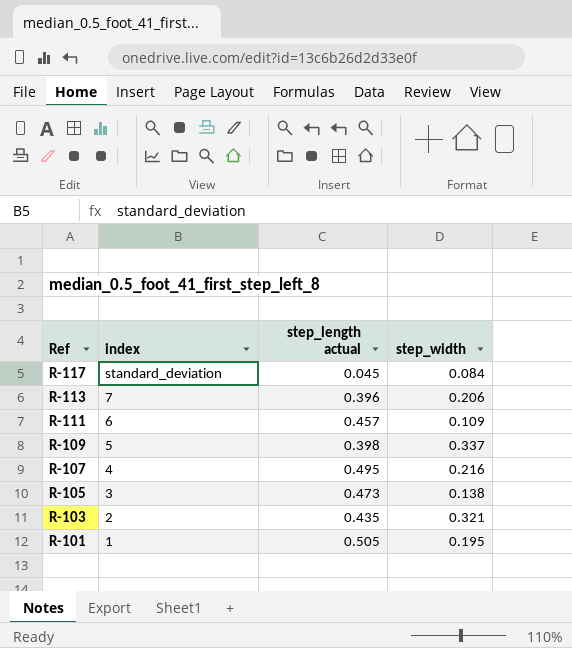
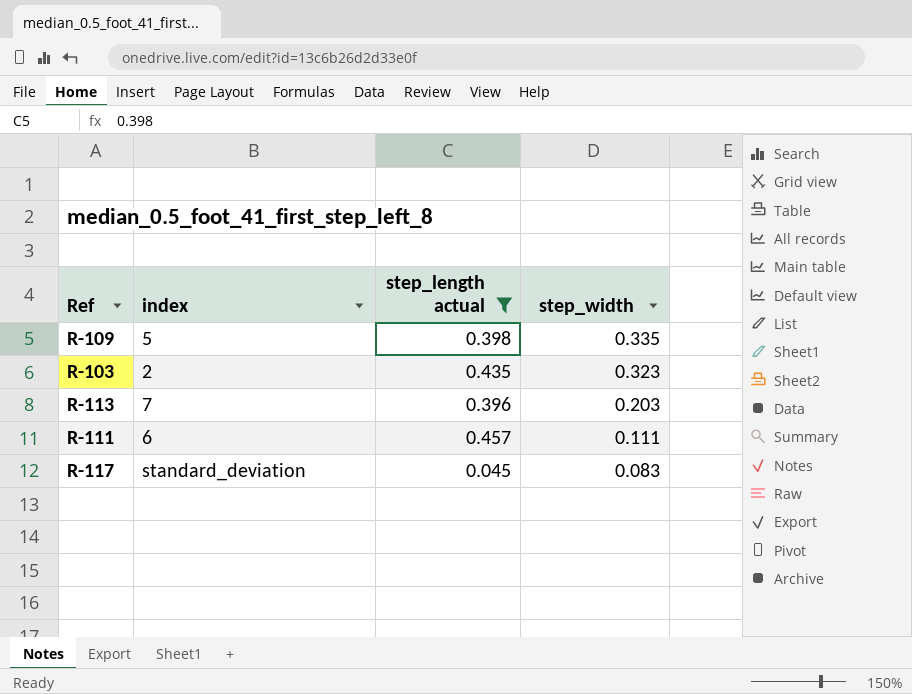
filter: none -> step_length actual <= 0.457
row order: Ref descending -> step_width descending
R-109 | step_width: 0.337 -> 0.335
R-103 | step_width: 0.321 -> 0.323
R-113 | step_width: 0.206 -> 0.203
R-111 | step_width: 0.109 -> 0.111
R-117 | step_width: 0.084 -> 0.083

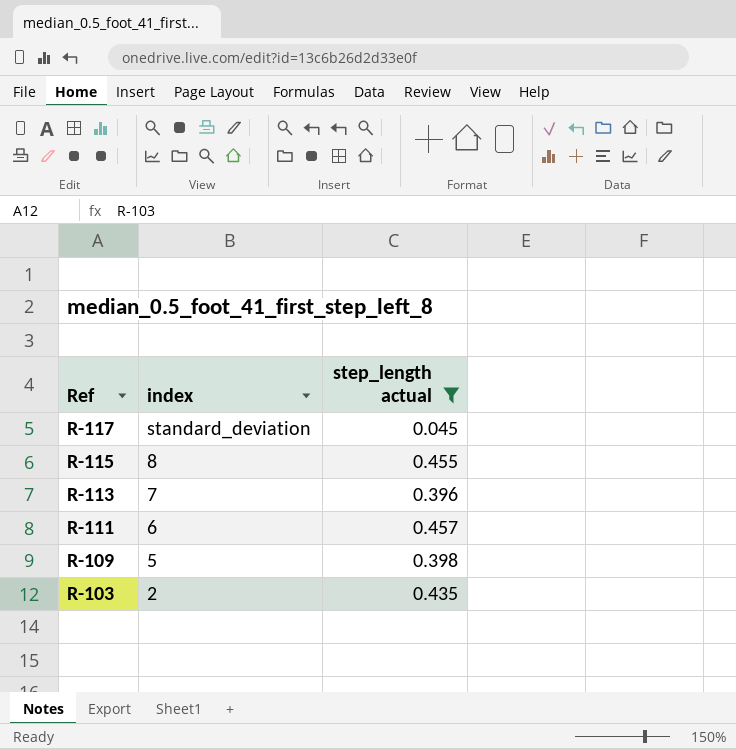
row order: step_width descending -> Ref descending
column step_width | position: 4 -> none
row R-115: none -> 8 | 0.455

